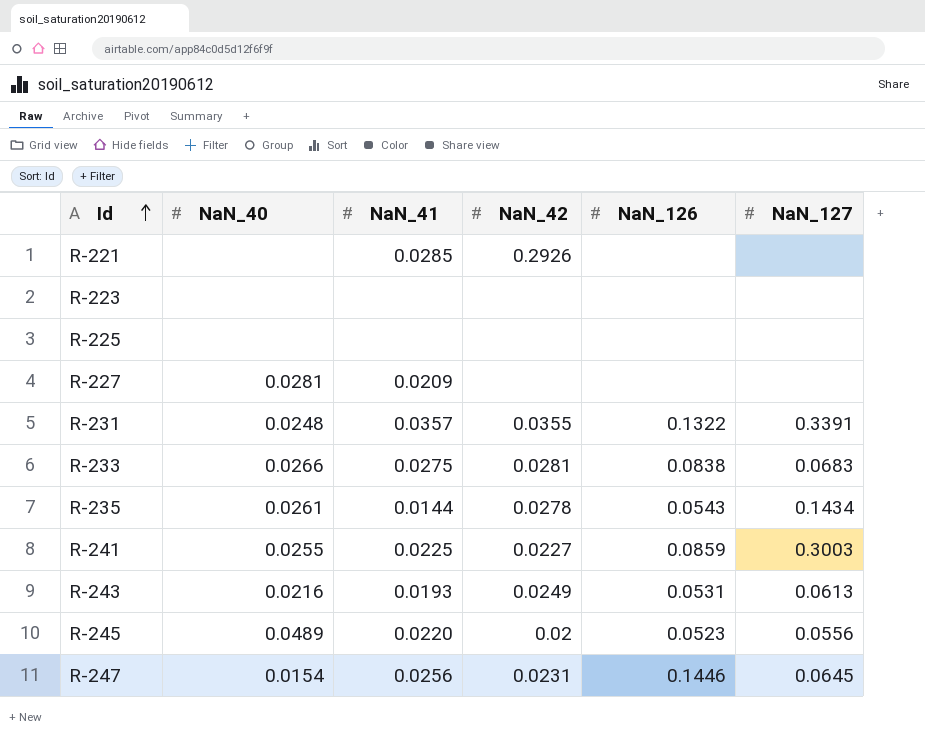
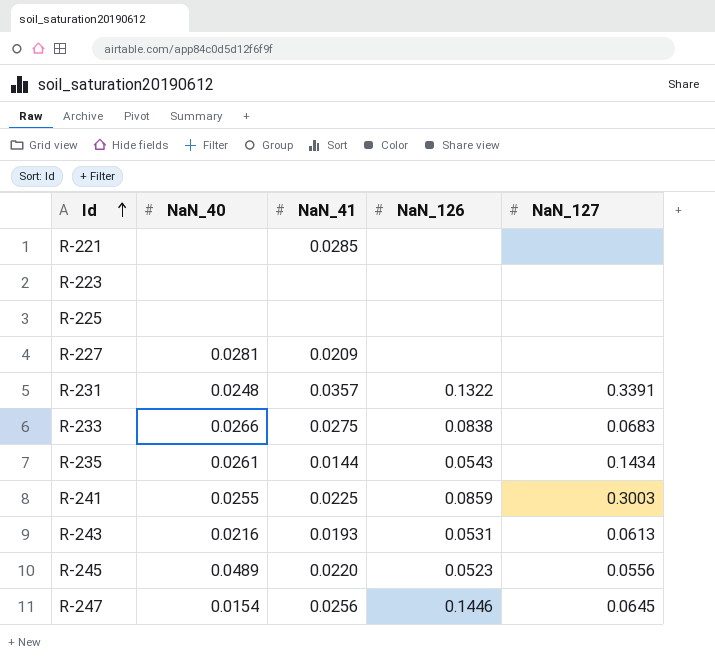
column NaN_42 | position: 4 -> none

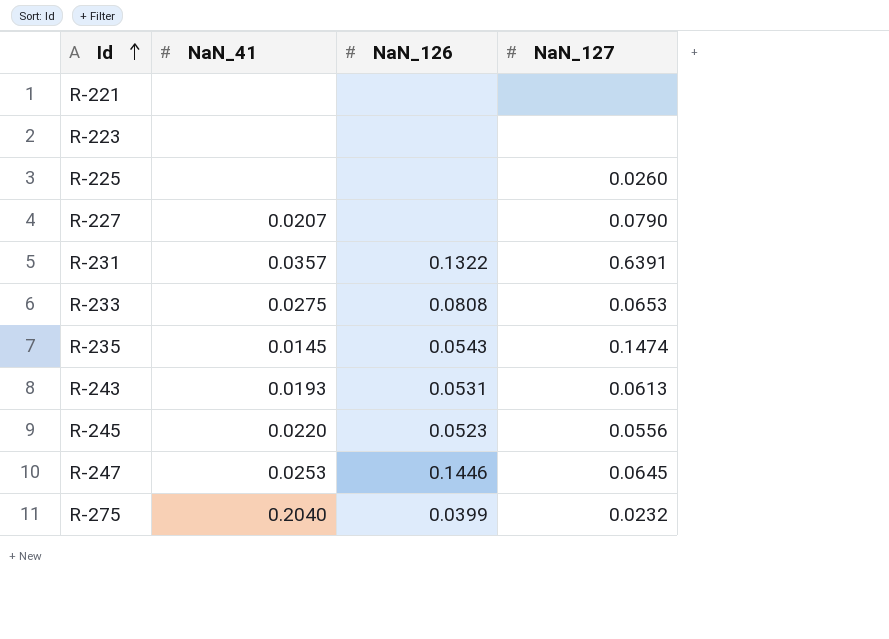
column NaN_40 | position: 2 -> none
row R-241: 0.0255 | 0.0225 | 0.0859 | 0.3003 -> none
R-221 | NaN_41: 0.0285 -> none
R-225 | NaN_127: none -> 0.0260
R-227 | NaN_41: 0.0209 -> 0.0207
R-227 | NaN_127: none -> 0.0790
R-231 | NaN_127: 0.3391 -> 0.6391
R-233 | NaN_126: 0.0838 -> 0.0808
R-233 | NaN_127: 0.0683 -> 0.0653
R-235 | NaN_41: 0.0144 -> 0.0145
R-235 | NaN_127: 0.1434 -> 0.1474
R-247 | NaN_41: 0.0256 -> 0.0253
row R-275: none -> 0.2040 | 0.0399 | 0.0232

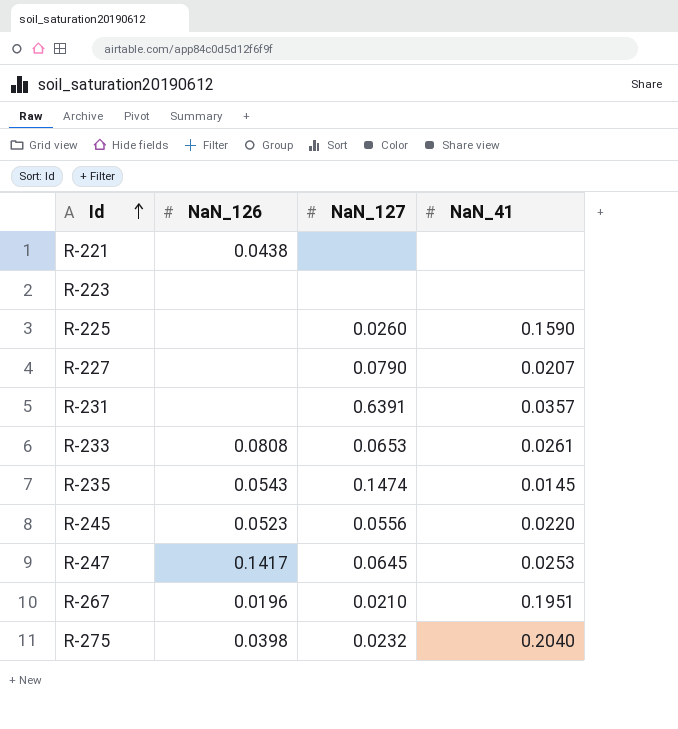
column NaN_41 | position: 2 -> 4
row R-243: 0.0193 | 0.0531 | 0.0613 -> none
R-221 | NaN_126: none -> 0.0438
R-225 | NaN_41: none -> 0.1590
R-231 | NaN_126: 0.1322 -> none
R-233 | NaN_41: 0.0275 -> 0.0261
R-247 | NaN_126: 0.1446 -> 0.1417
row R-267: none -> 0.0196 | 0.0210 | 0.1951
R-275 | NaN_126: 0.0399 -> 0.0398

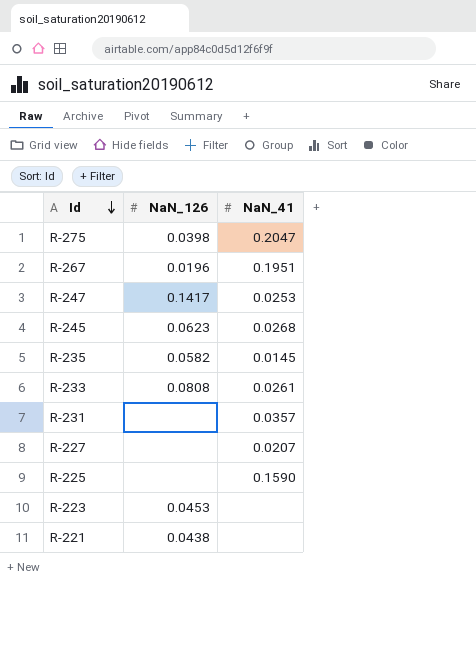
row order: Id ascending -> Id descending
column NaN_127 | position: 3 -> none
R-275 | NaN_41: 0.2040 -> 0.2047
R-245 | NaN_126: 0.0523 -> 0.0623
R-245 | NaN_41: 0.0220 -> 0.0268
R-235 | NaN_126: 0.0543 -> 0.0582
R-223 | NaN_126: none -> 0.0453

